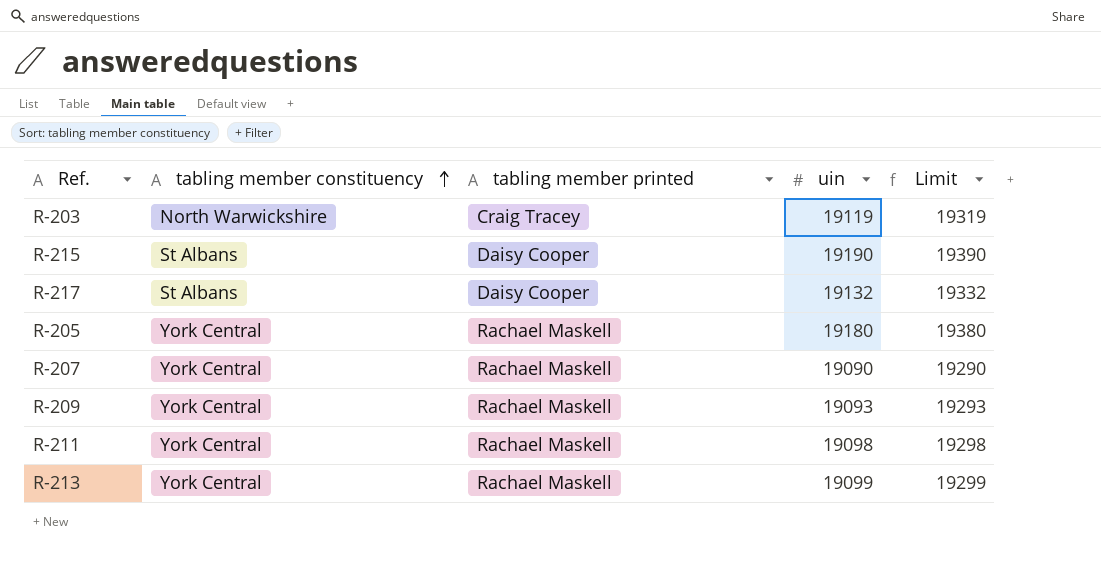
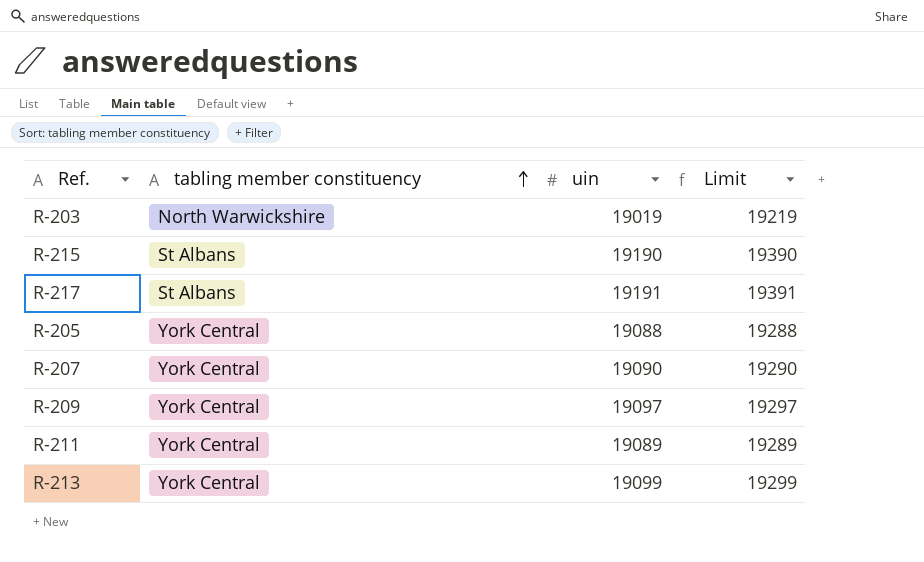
column tabling member printed | position: 3 -> none
R-203 | uin: 19119 -> 19019
R-203 | Limit: 19319 -> 19219
R-217 | uin: 19132 -> 19191
R-217 | Limit: 19332 -> 19391
R-205 | uin: 19180 -> 19088
R-205 | Limit: 19380 -> 19288
R-209 | uin: 19093 -> 19097
R-209 | Limit: 19293 -> 19297
R-211 | uin: 19098 -> 19089
R-211 | Limit: 19298 -> 19289

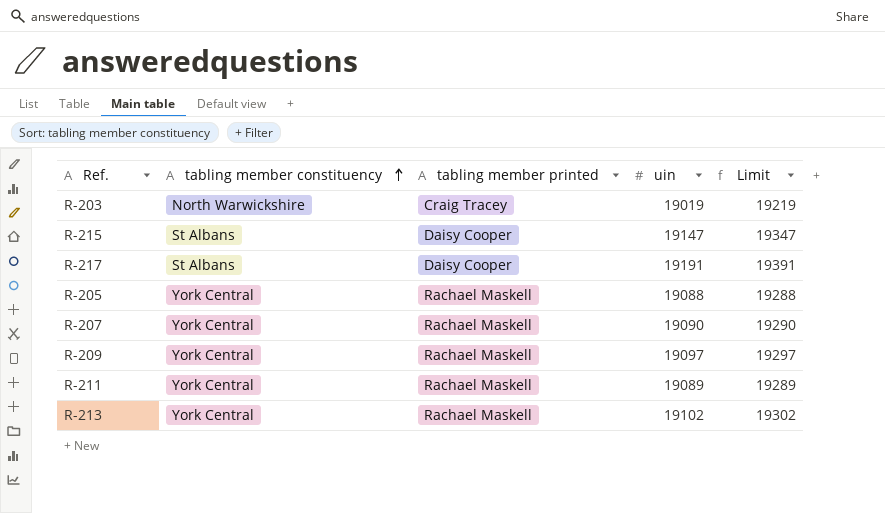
column tabling member printed | position: none -> 3
R-215 | uin: 19190 -> 19147
R-215 | Limit: 19390 -> 19347
R-213 | uin: 19099 -> 19102
R-213 | Limit: 19299 -> 19302

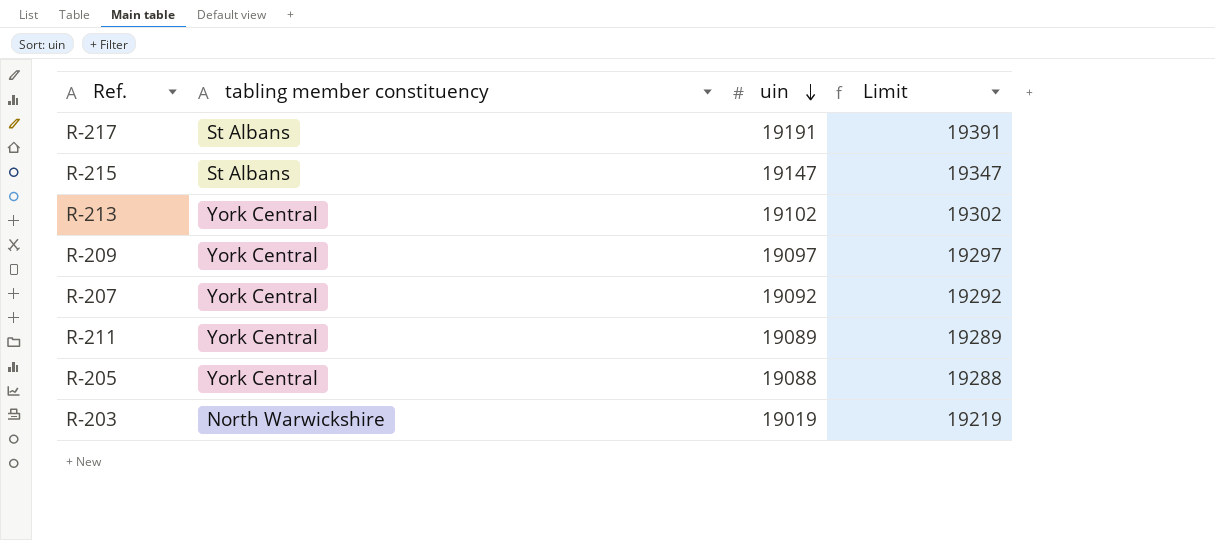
row order: tabling member constituency ascending -> uin descending
column tabling member printed | position: 3 -> none
R-207 | uin: 19090 -> 19092
R-207 | Limit: 19290 -> 19292

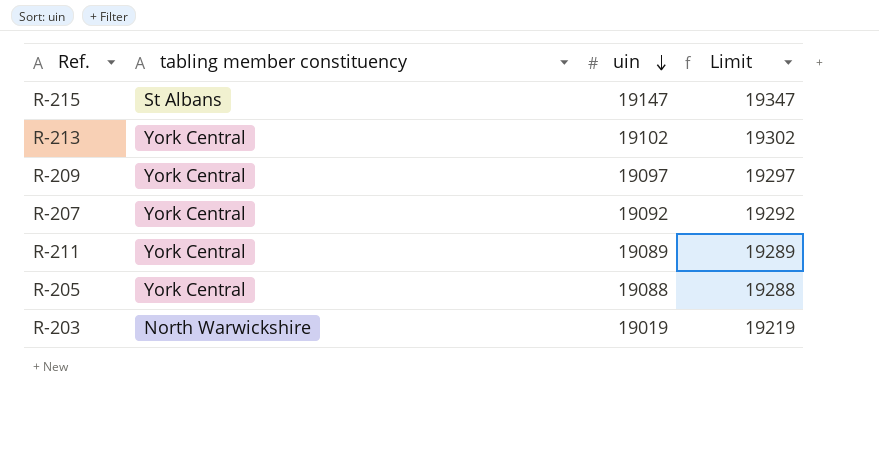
row R-217: St Albans | 19191 | 19391 -> none

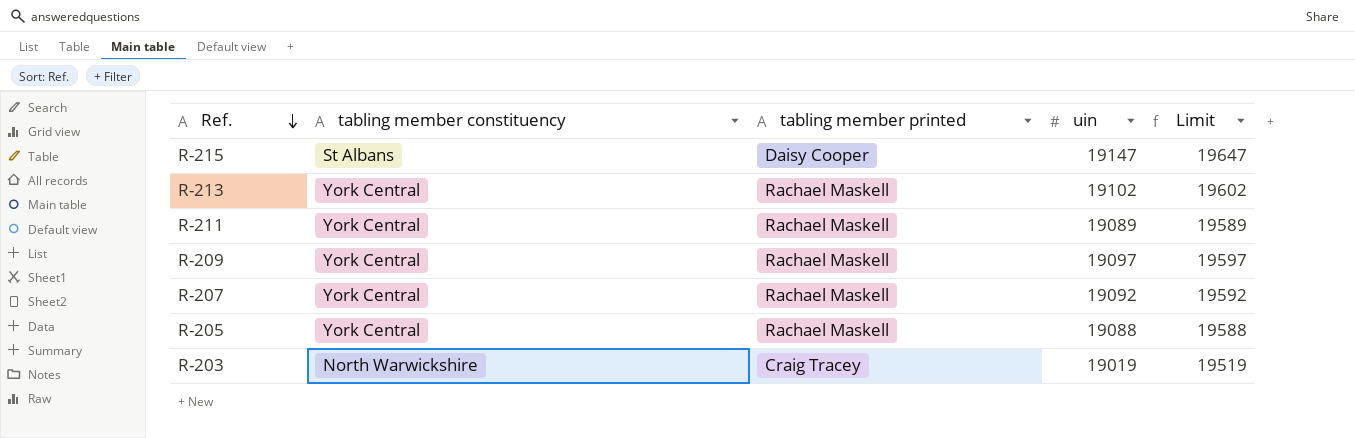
row order: uin descending -> Ref. descending
column tabling member printed | position: none -> 3
column Limit | formula: [uin] + 200 -> [uin] + 500

